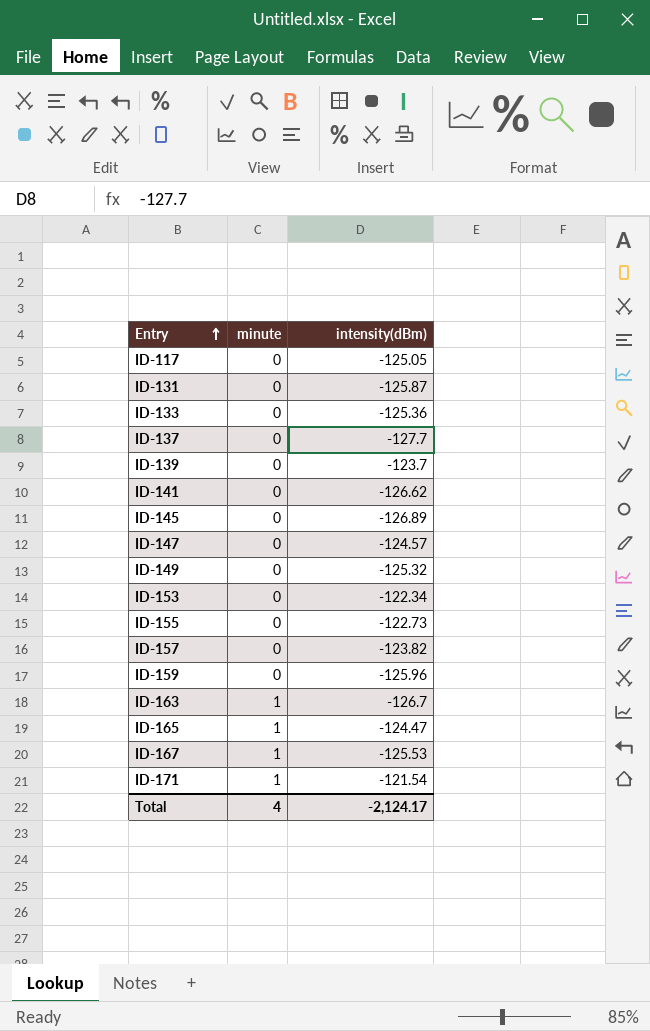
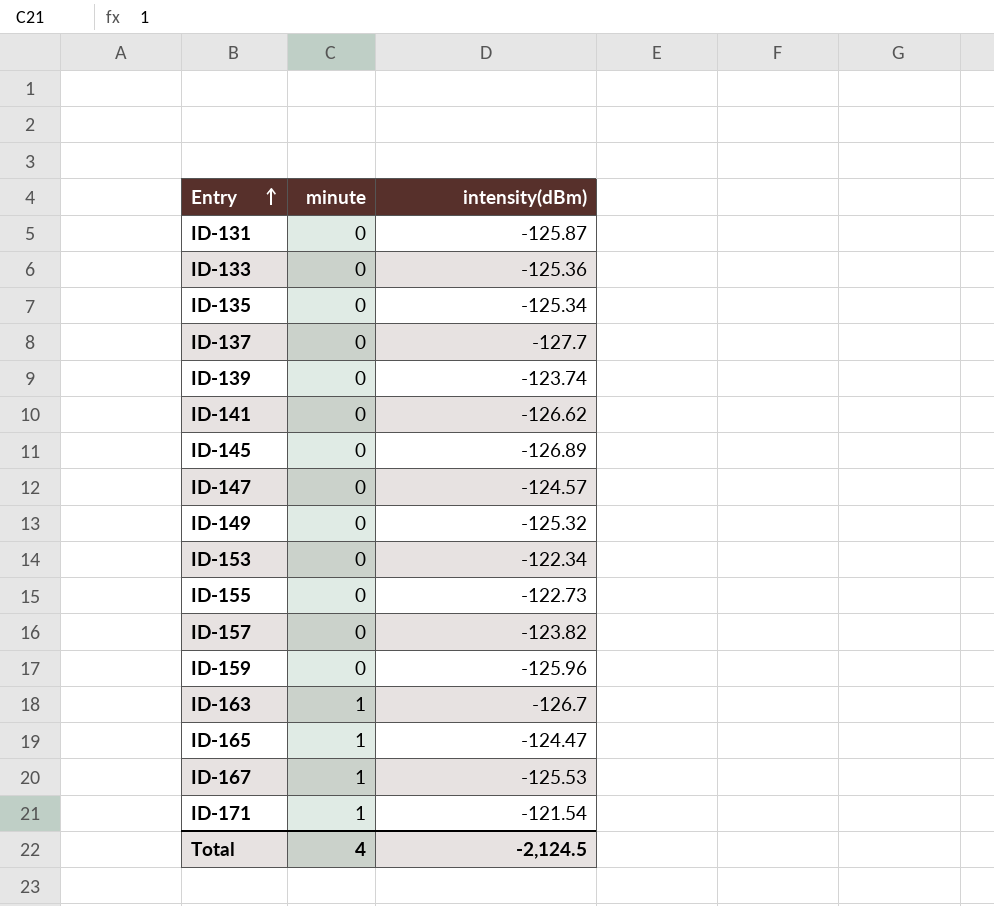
row ID-117: 0 | -125.05 -> none
row ID-135: none -> 0 | -125.34
ID-139 | intensity(dBm): -123.7 -> -123.74
Total | intensity(dBm): -2,124.17 -> -2,124.5

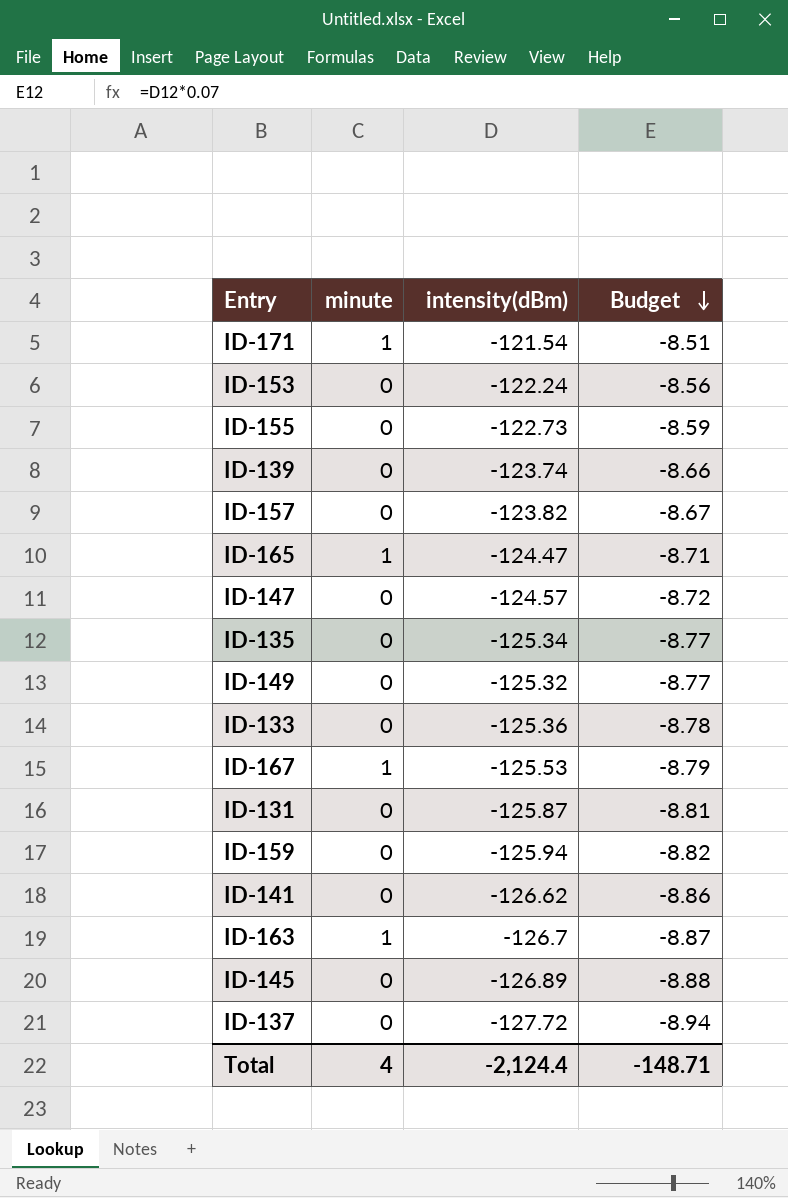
row order: Entry ascending -> Budget descending
column Budget | formula: none -> [intensity(dBm)] * 0.07
ID-153 | intensity(dBm): -122.34 -> -122.24
ID-159 | intensity(dBm): -125.96 -> -125.94
ID-137 | intensity(dBm): -127.7 -> -127.72
Total | intensity(dBm): -2,124.5 -> -2,124.4

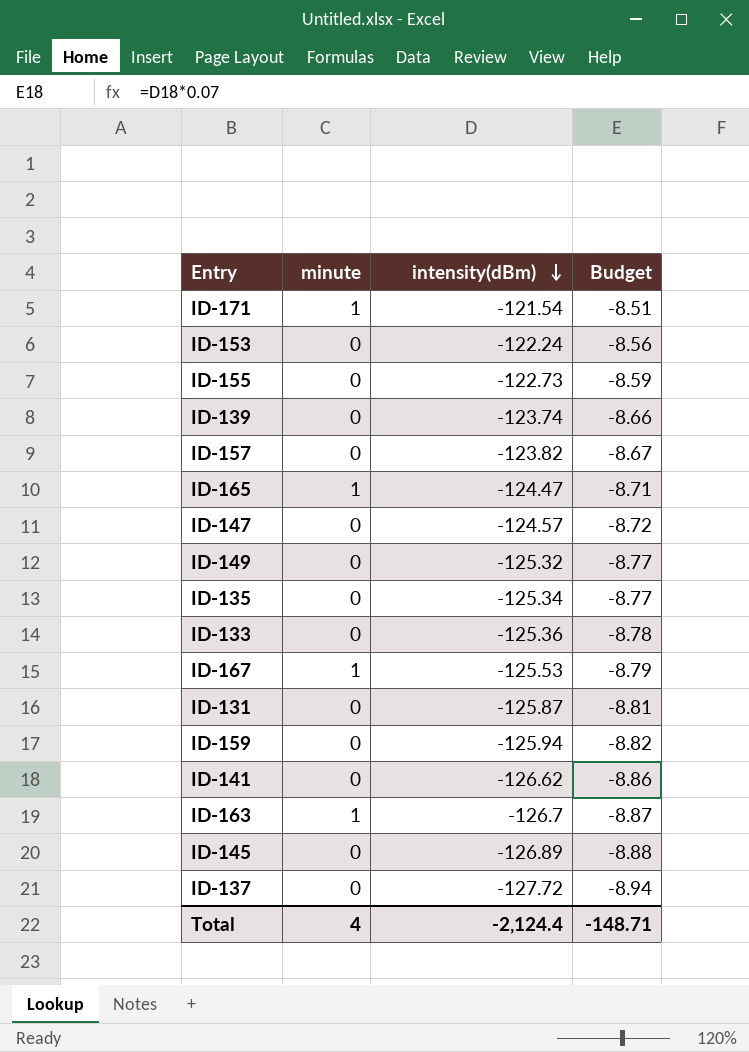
row order: Budget descending -> intensity(dBm) descending

